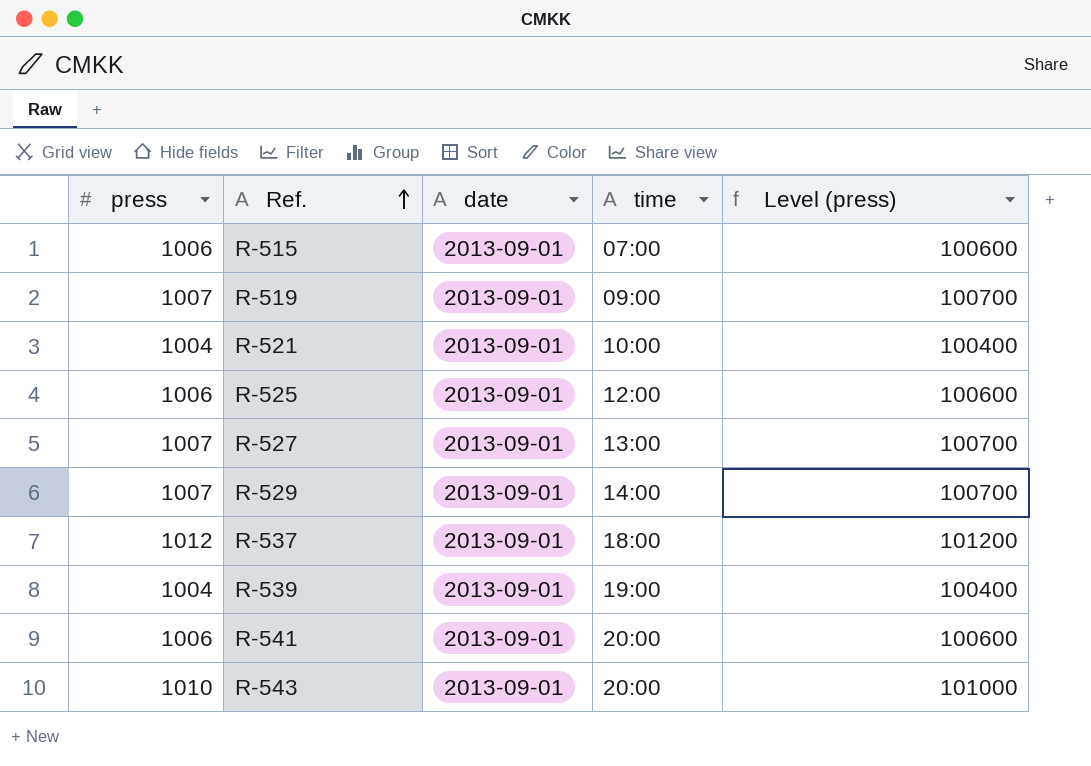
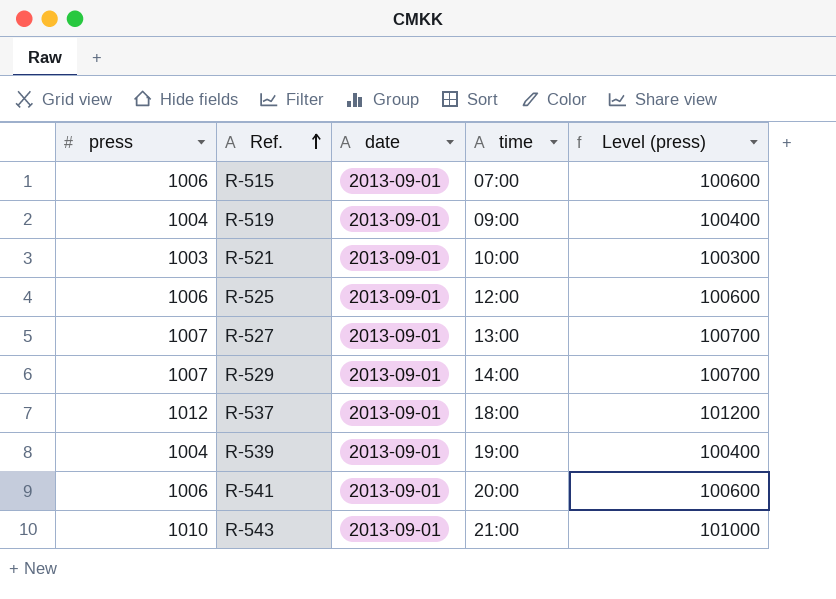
R-519 | press: 1007 -> 1004
R-519 | Level (press): 100700 -> 100400
R-521 | press: 1004 -> 1003
R-521 | Level (press): 100400 -> 100300
R-543 | time: 20:00 -> 21:00

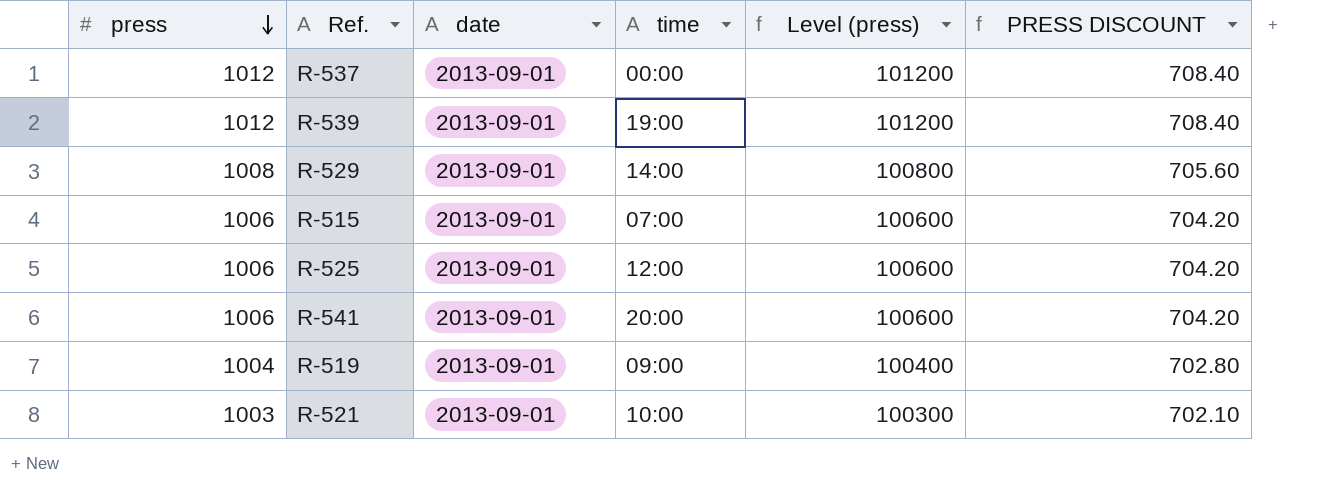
row order: Ref. ascending -> press descending
column PRESS DISCOUNT | formula: none -> [press] * 0.7
row R-527: 1007 | 2013-09-01 | 13:00 | 100700 -> none
row R-543: 1010 | 2013-09-01 | 21:00 | 101000 -> none
R-537 | time: 18:00 -> 00:00
R-539 | press: 1004 -> 1012
R-539 | Level (press): 100400 -> 101200
R-529 | press: 1007 -> 1008
R-529 | Level (press): 100700 -> 100800

